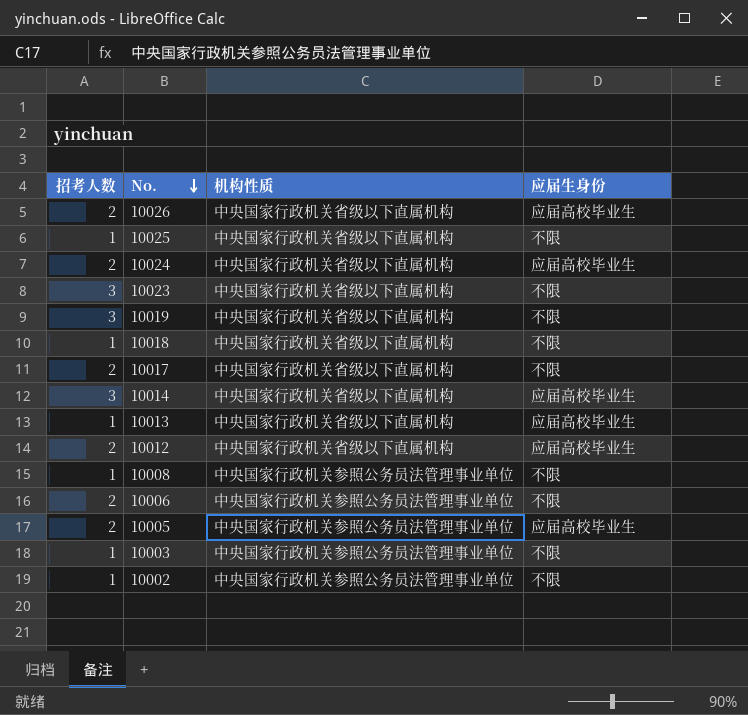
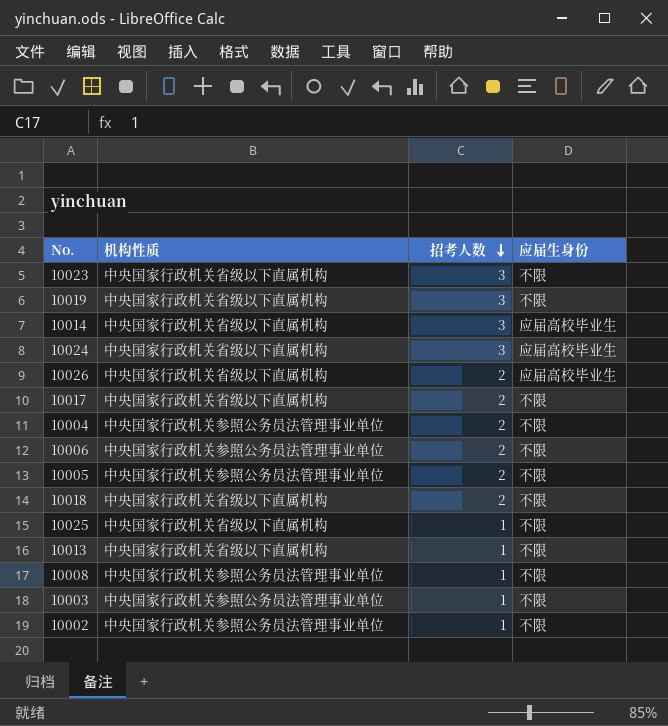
row order: No. descending -> 招考人数 descending
column 招考人数 | position: 1 -> 3
row 10012: 2 | 中央国家行政机关省级以下直属机构 | 应届高校毕业生 -> none
10024 | 招考人数: 2 -> 3
row 10004: none -> 中央国家行政机关参照公务员法管理事业单位 | 2 | 不限
10005 | 应届生身份: 应届高校毕业生 -> 不限
10018 | 招考人数: 1 -> 2
10013 | 应届生身份: 应届高校毕业生 -> 不限

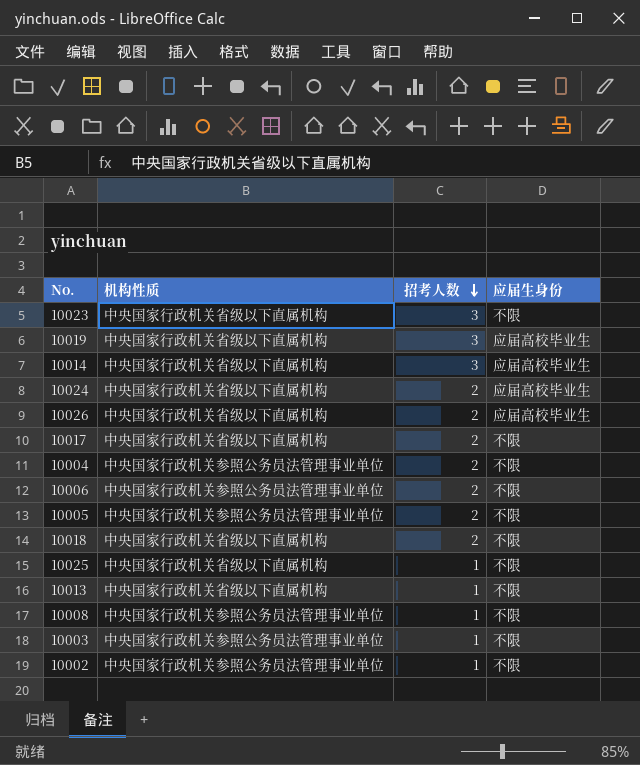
10019 | 应届生身份: 不限 -> 应届高校毕业生
10024 | 招考人数: 3 -> 2

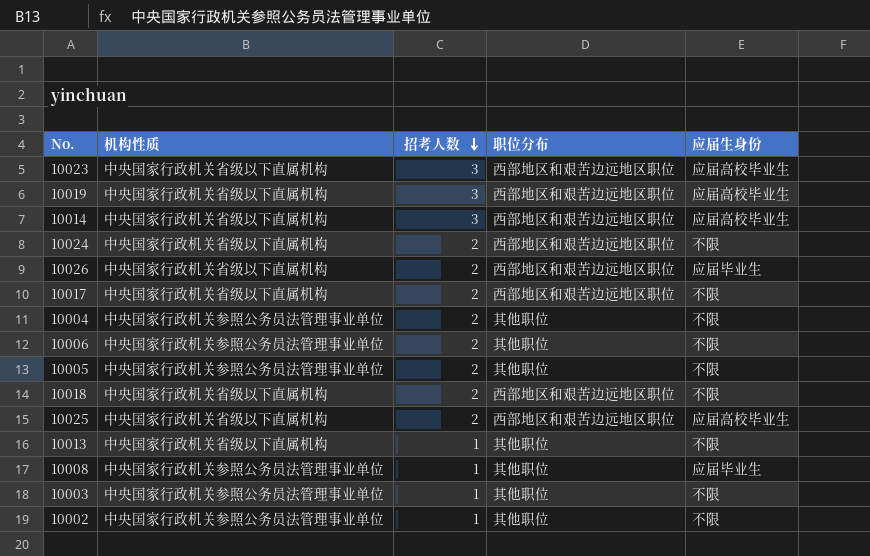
column 职位分布 | position: none -> 4
10023 | 应届生身份: 不限 -> 应届高校毕业生
10024 | 应届生身份: 应届高校毕业生 -> 不限
10026 | 应届生身份: 应届高校毕业生 -> 应届毕业生
10025 | 招考人数: 1 -> 2
10025 | 应届生身份: 不限 -> 应届高校毕业生
10008 | 应届生身份: 不限 -> 应届毕业生

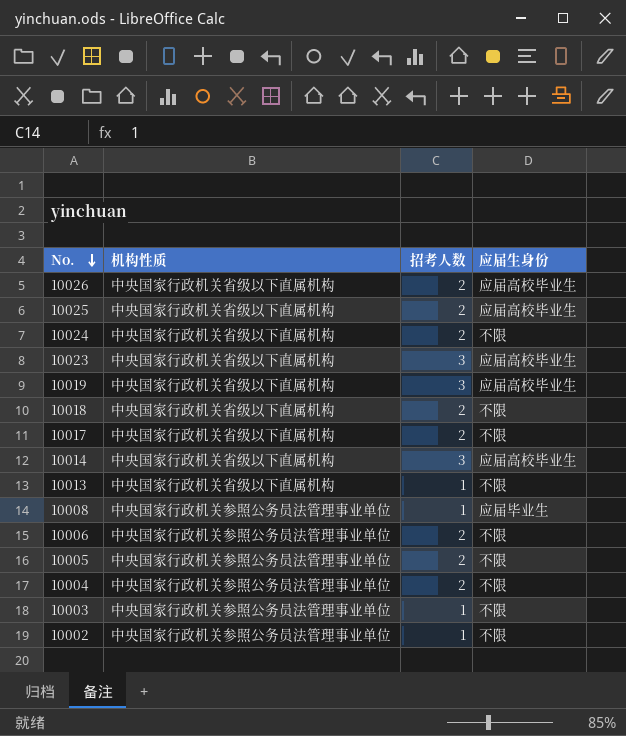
row order: 招考人数 descending -> No. descending
column 职位分布 | position: 4 -> none
10026 | 应届生身份: 应届毕业生 -> 应届高校毕业生

